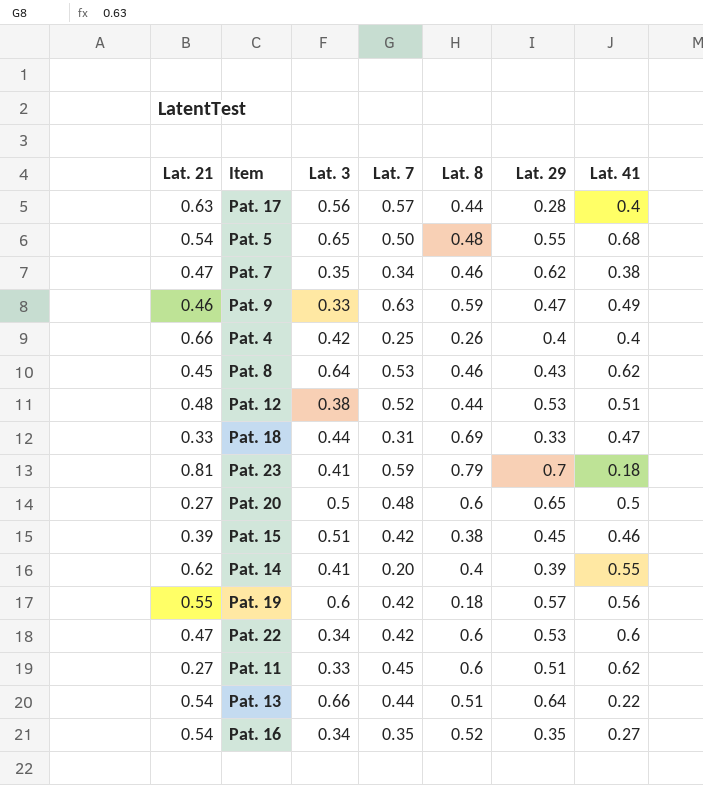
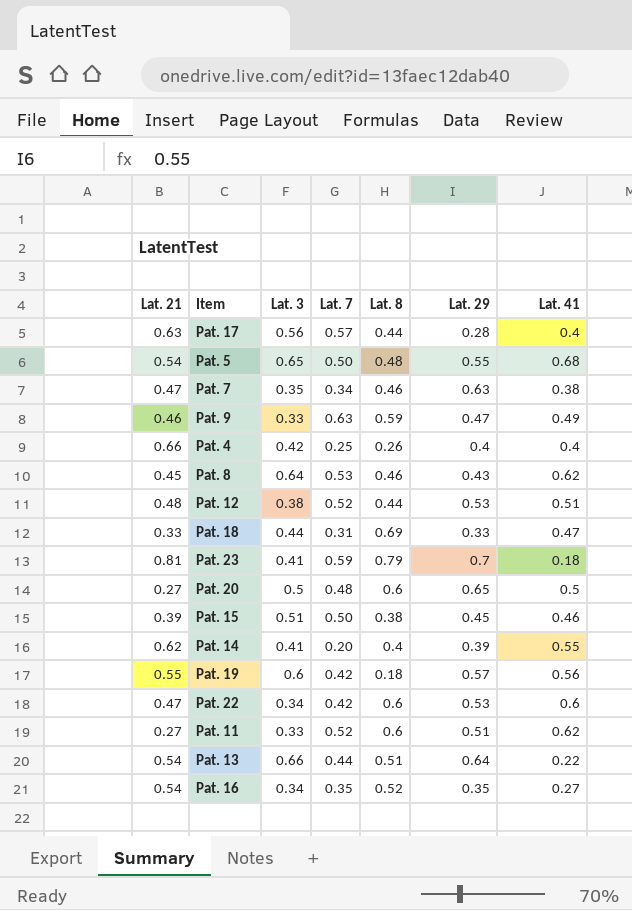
Pat. 7 | Lat. 29: 0.62 -> 0.63
Pat. 15 | Lat. 7: 0.42 -> 0.50
Pat. 11 | Lat. 7: 0.45 -> 0.52

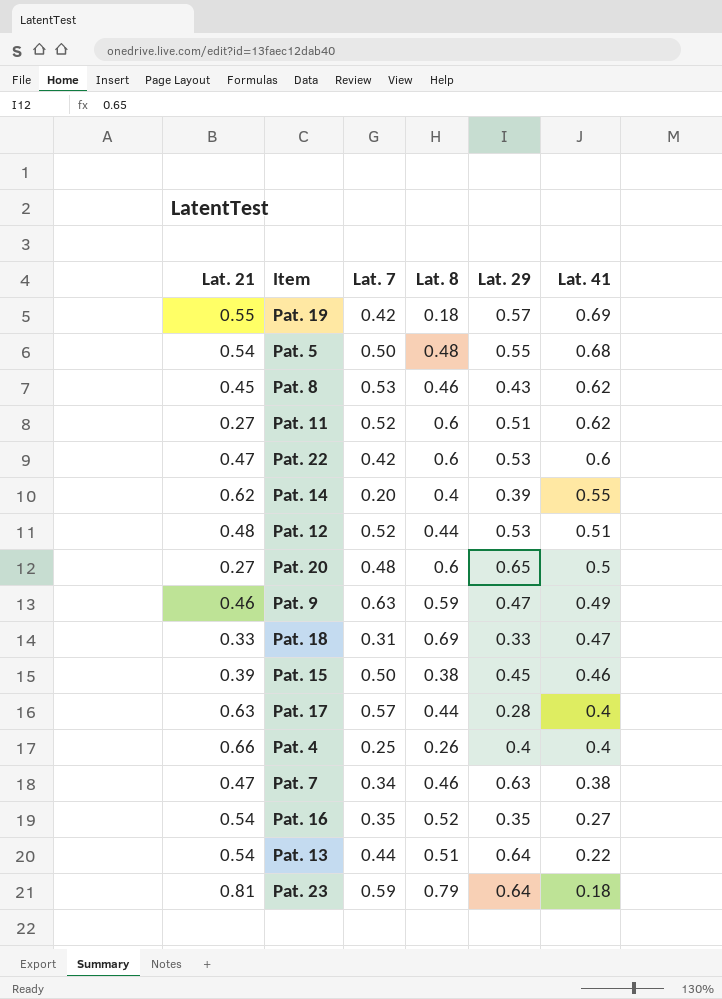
row order: none -> Lat. 41 descending
column Lat. 3 | position: 3 -> none
Pat. 19 | Lat. 41: 0.56 -> 0.69
Pat. 23 | Lat. 29: 0.7 -> 0.64

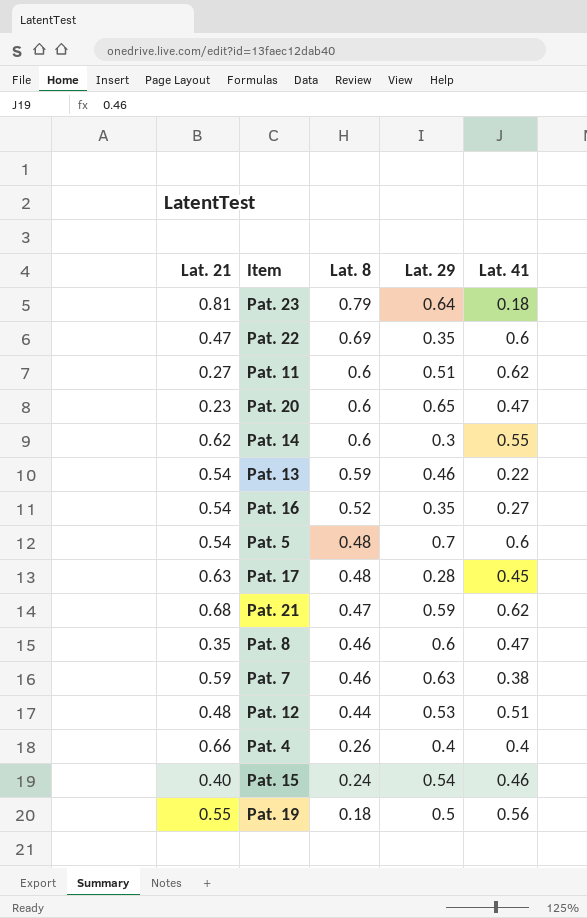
row order: Lat. 41 descending -> Lat. 8 descending
column Lat. 7 | position: 3 -> none
row Pat. 9: 0.46 | 0.63 | 0.59 | 0.47 | 0.49 -> none
row Pat. 18: 0.33 | 0.31 | 0.69 | 0.33 | 0.47 -> none
Pat. 22 | Lat. 8: 0.6 -> 0.69
Pat. 22 | Lat. 29: 0.53 -> 0.35
Pat. 20 | Lat. 21: 0.27 -> 0.23
Pat. 20 | Lat. 41: 0.5 -> 0.47
Pat. 14 | Lat. 8: 0.4 -> 0.6
Pat. 14 | Lat. 29: 0.39 -> 0.3
Pat. 13 | Lat. 8: 0.51 -> 0.59
Pat. 13 | Lat. 29: 0.64 -> 0.46
Pat. 5 | Lat. 29: 0.55 -> 0.7
Pat. 5 | Lat. 41: 0.68 -> 0.6
Pat. 17 | Lat. 8: 0.44 -> 0.48
Pat. 17 | Lat. 41: 0.4 -> 0.45
row Pat. 21: none -> 0.68 | 0.47 | 0.59 | 0.62
Pat. 8 | Lat. 21: 0.45 -> 0.35
Pat. 8 | Lat. 29: 0.43 -> 0.6
Pat. 8 | Lat. 41: 0.62 -> 0.47
Pat. 7 | Lat. 21: 0.47 -> 0.59
Pat. 15 | Lat. 21: 0.39 -> 0.40
Pat. 15 | Lat. 8: 0.38 -> 0.24
Pat. 15 | Lat. 29: 0.45 -> 0.54
Pat. 19 | Lat. 29: 0.57 -> 0.5
Pat. 19 | Lat. 41: 0.69 -> 0.56

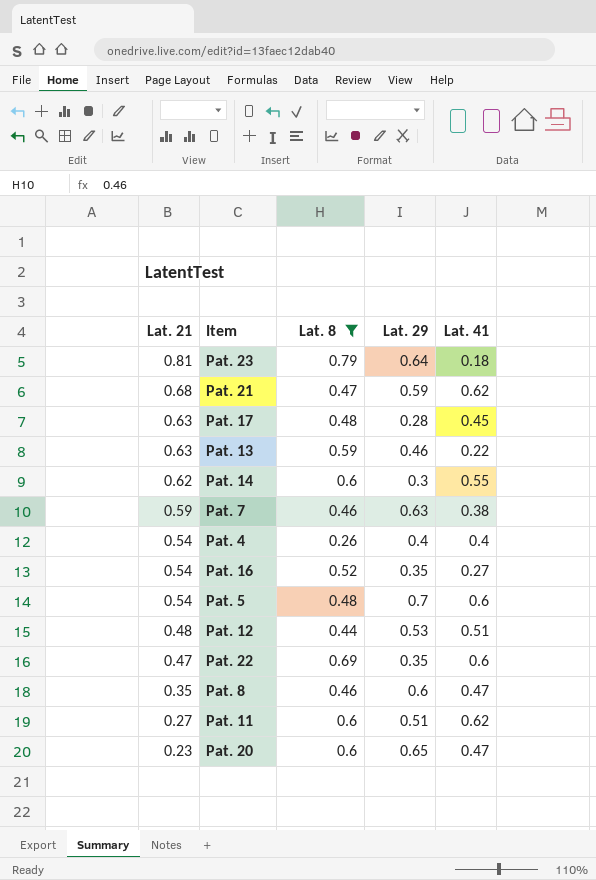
filter: none -> Lat. 8 >= 0.26
row order: Lat. 8 descending -> Lat. 21 descending
Pat. 13 | Lat. 21: 0.54 -> 0.63
Pat. 4 | Lat. 21: 0.66 -> 0.54

